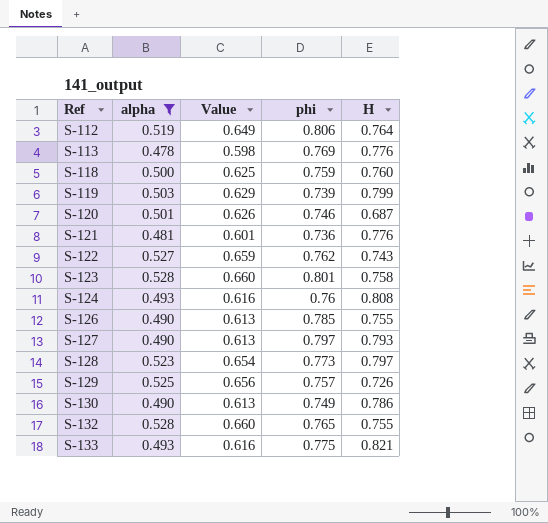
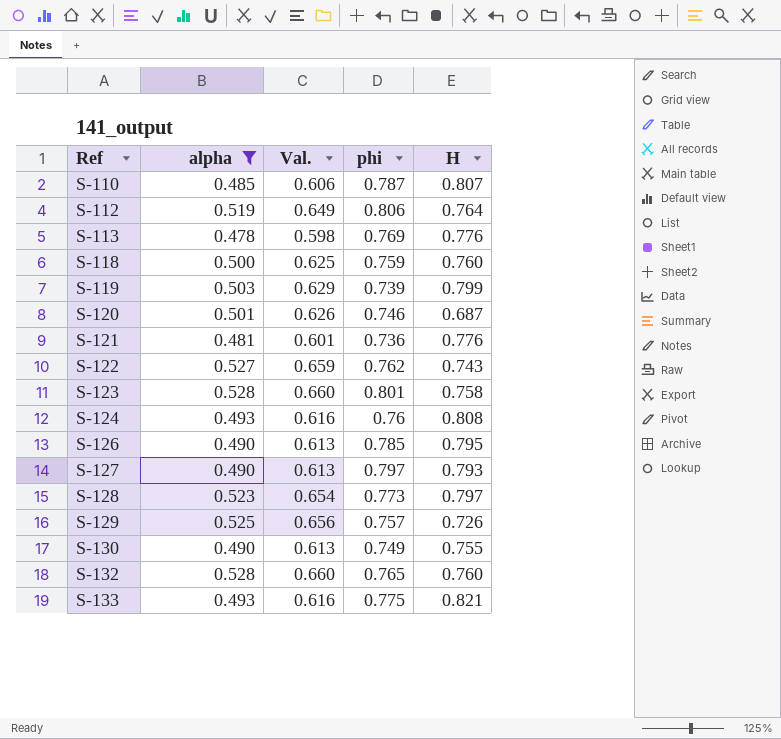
column name: Value -> Val.
row S-110: none -> 0.485 | 0.606 | 0.787 | 0.807
S-126 | H: 0.755 -> 0.795
S-130 | H: 0.786 -> 0.755
S-132 | H: 0.755 -> 0.760

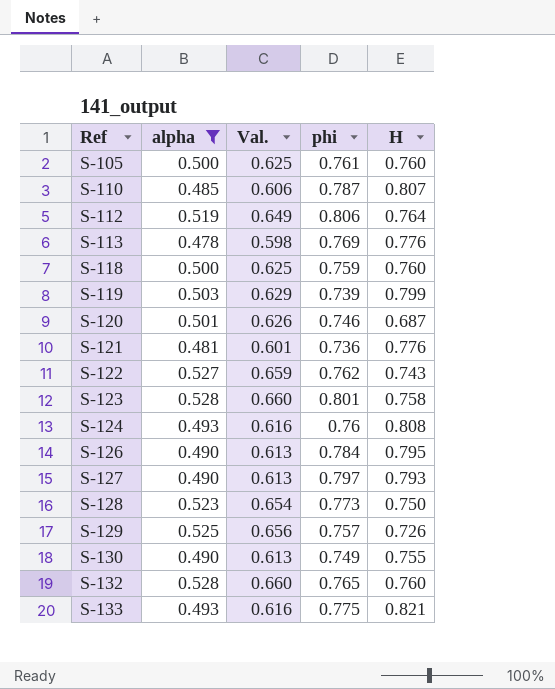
row S-105: none -> 0.500 | 0.625 | 0.761 | 0.760
S-126 | phi: 0.785 -> 0.784
S-128 | H: 0.797 -> 0.750

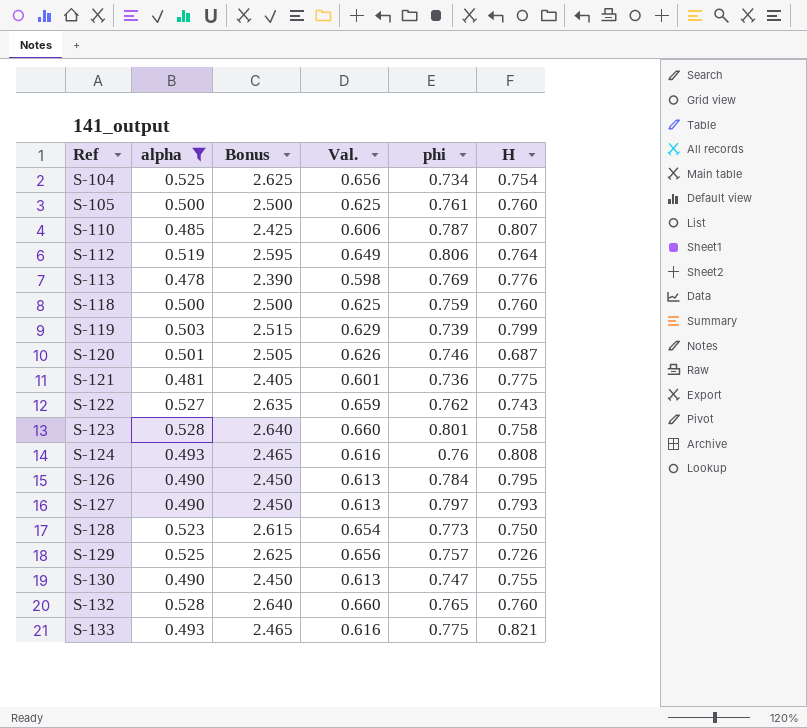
column Bonus | formula: none -> [alpha] * 5
row S-104: none -> 0.525 | 2.625 | 0.656 | 0.734 | 0.754
S-121 | H: 0.776 -> 0.775
S-130 | phi: 0.749 -> 0.747

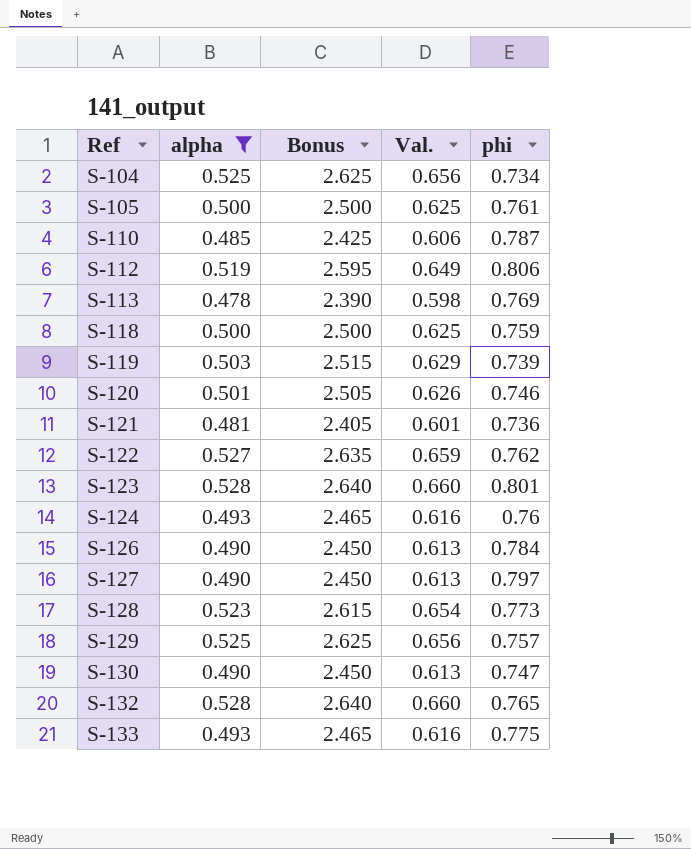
column H | position: 6 -> none

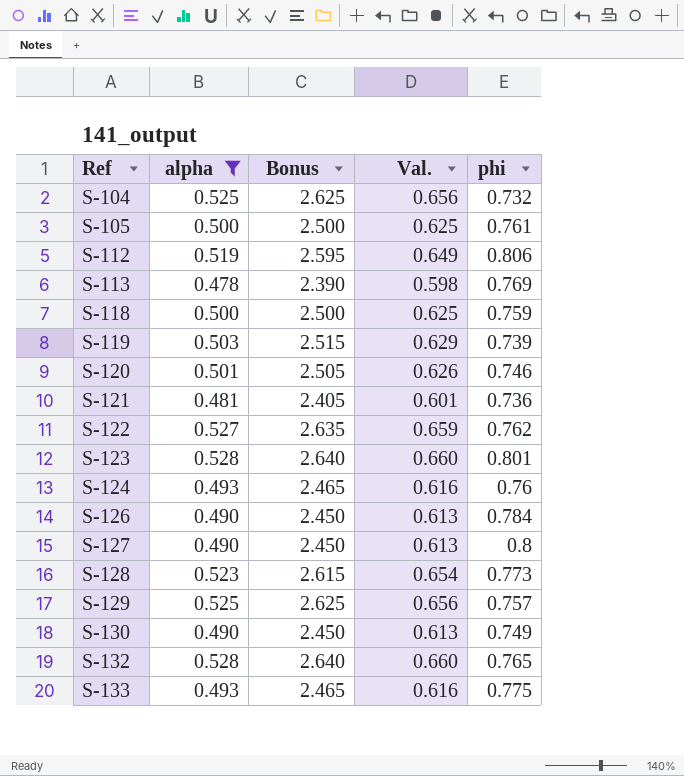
row S-110: 0.485 | 2.425 | 0.606 | 0.787 -> none
S-104 | phi: 0.734 -> 0.732
S-127 | phi: 0.797 -> 0.8
S-130 | phi: 0.747 -> 0.749

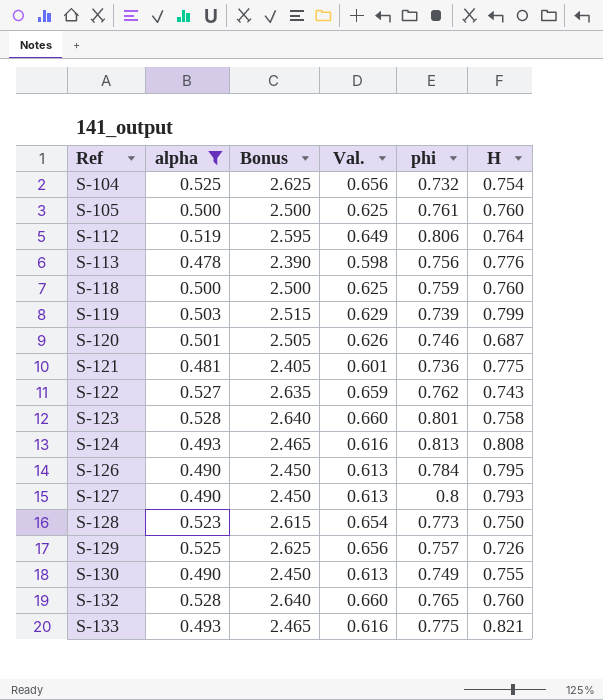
column H | position: none -> 6
S-113 | phi: 0.769 -> 0.756
S-124 | phi: 0.76 -> 0.813

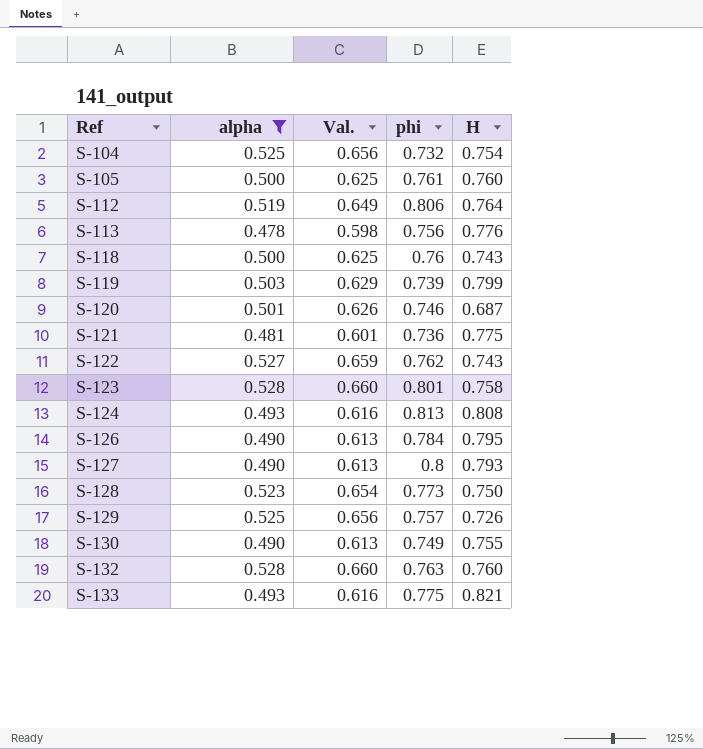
column Bonus | formula: [alpha] * 5 -> none
S-118 | phi: 0.759 -> 0.76
S-118 | H: 0.760 -> 0.743
S-132 | phi: 0.765 -> 0.763

